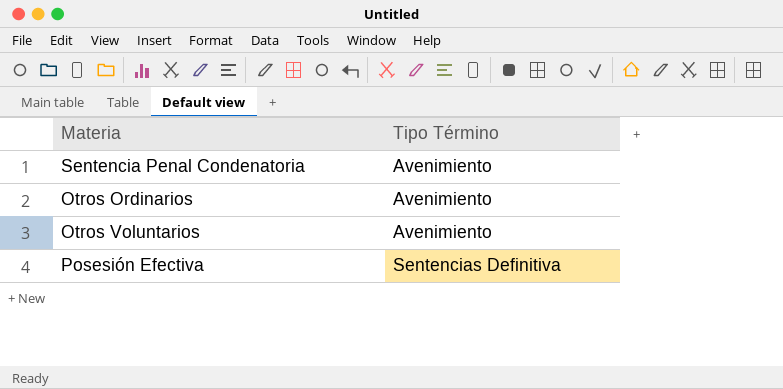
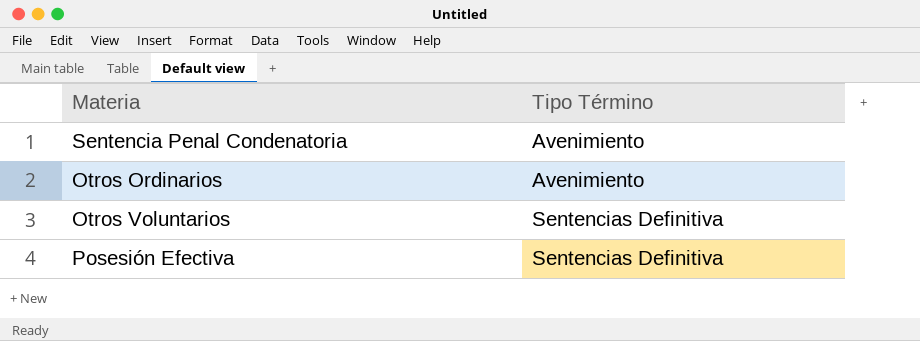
Otros Voluntarios | Tipo Término: Avenimiento -> Sentencias Definitiva

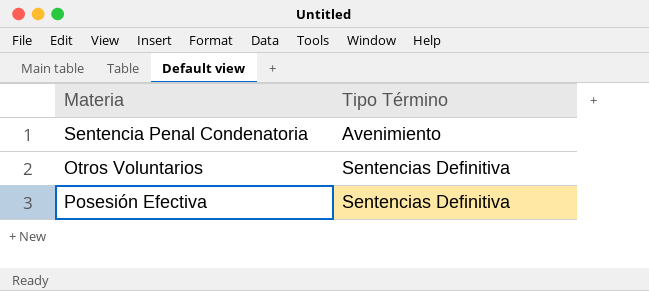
row Otros Ordinarios: Avenimiento -> none

